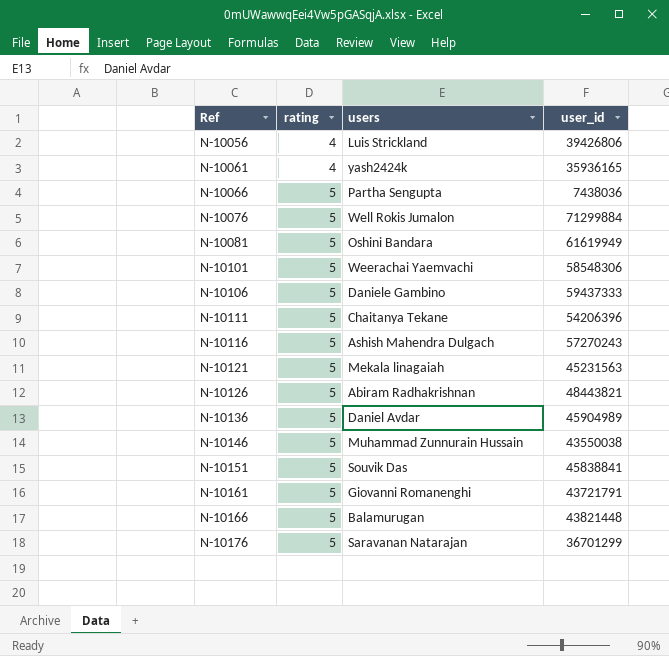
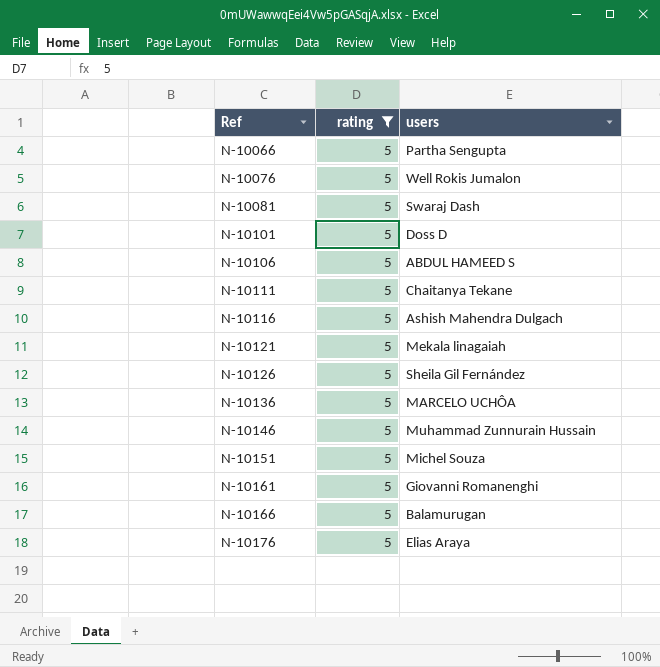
filter: none -> rating = 5
column user_id | position: 4 -> none
N-10081 | users: Oshini Bandara -> Swaraj Dash
N-10101 | users: Weerachai Yaemvachi -> Doss D
N-10106 | users: Daniele Gambino -> ABDUL HAMEED S
N-10126 | users: Abiram Radhakrishnan -> Sheila Gil Fernández
N-10136 | users: Daniel Avdar -> MARCELO UCHÔA
N-10151 | users: Souvik Das -> Michel Souza
N-10176 | users: Saravanan Natarajan -> Elias Araya

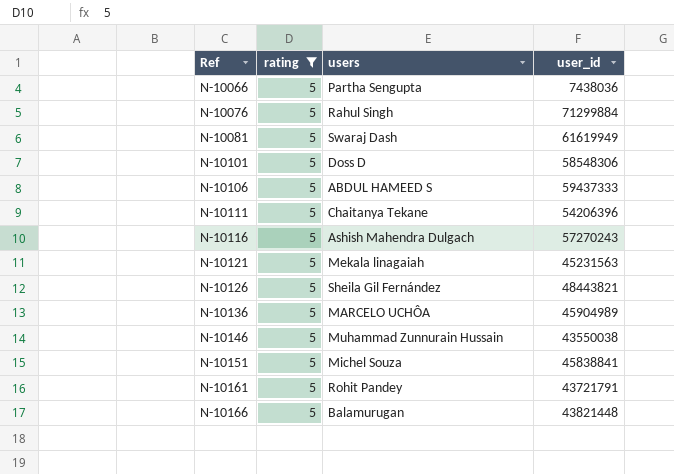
column user_id | position: none -> 4
row N-10176: 5 | Elias Araya -> none
N-10076 | users: Well Rokis Jumalon -> Rahul Singh
N-10161 | users: Giovanni Romanenghi -> Rohit Pandey

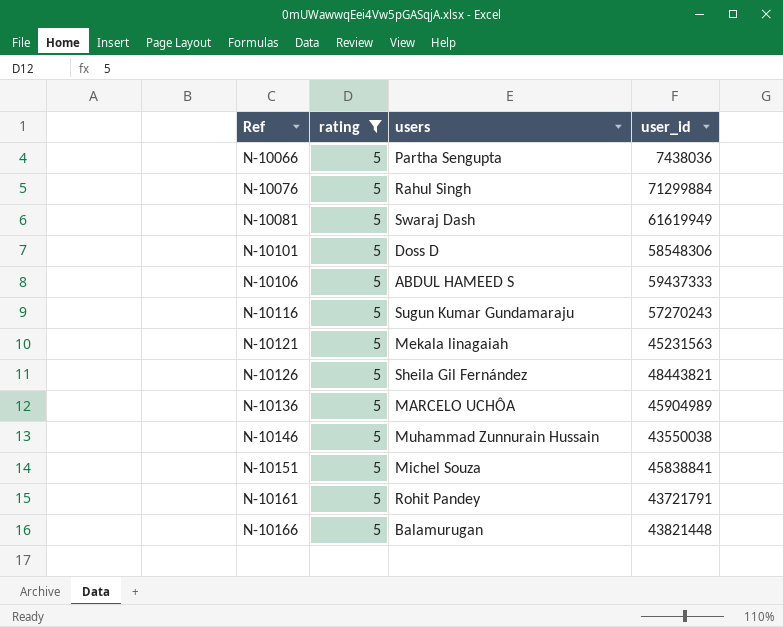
row N-10111: 5 | Chaitanya Tekane | 54206396 -> none
N-10116 | users: Ashish Mahendra Dulgach -> Sugun Kumar Gundamaraju

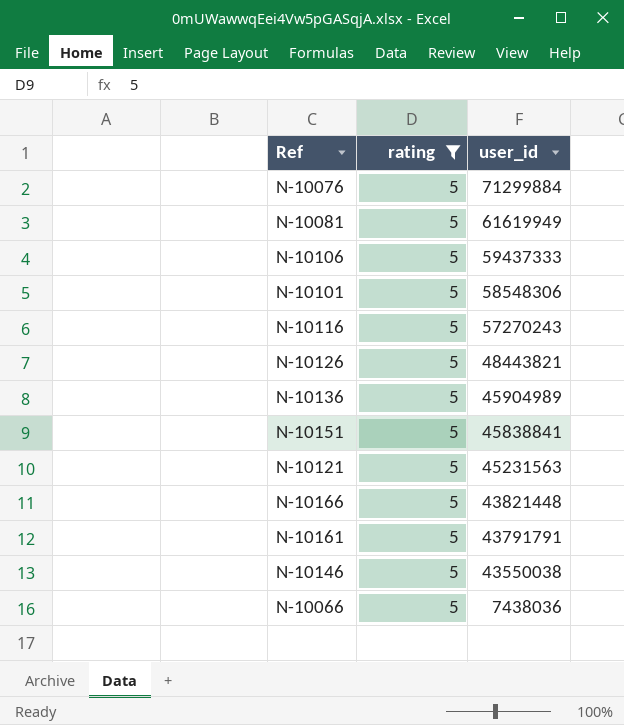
row order: Ref ascending -> user_id descending
column users | position: 3 -> none
N-10161 | user_id: 43721791 -> 43791791

